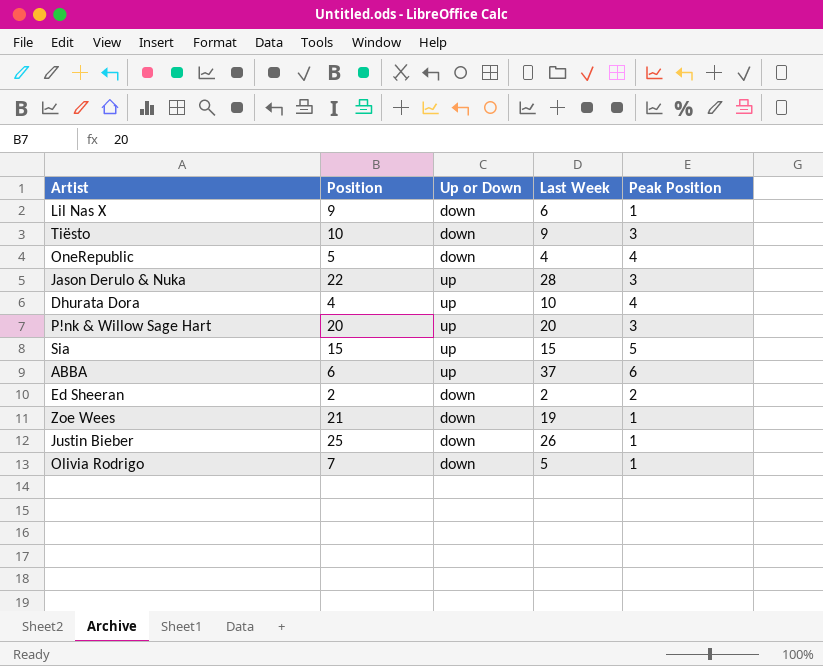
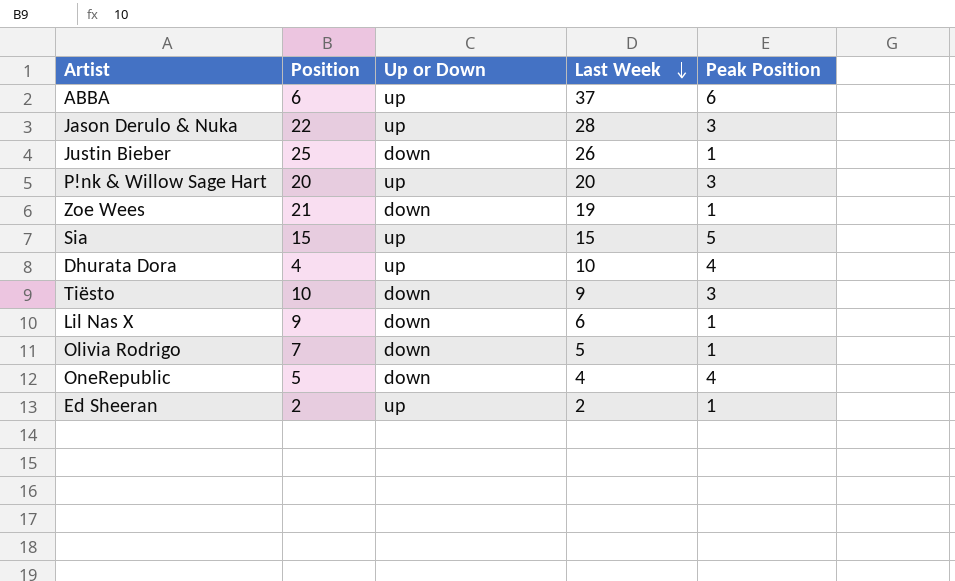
row order: none -> Last Week descending
Ed Sheeran | Up or Down: down -> up
Ed Sheeran | Peak Position: 2 -> 1

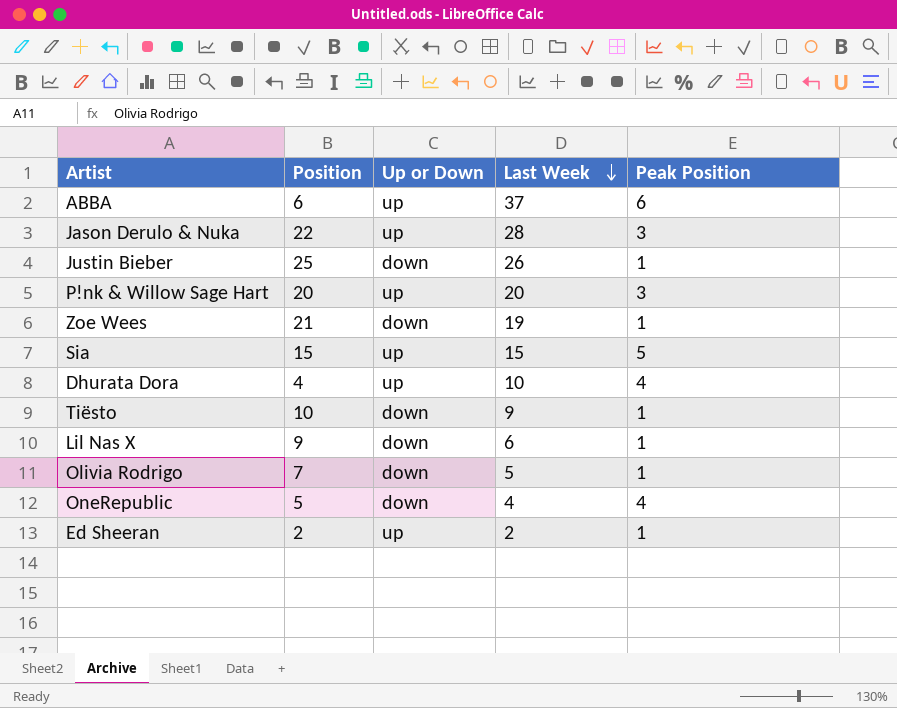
Tiësto | Peak Position: 3 -> 1

